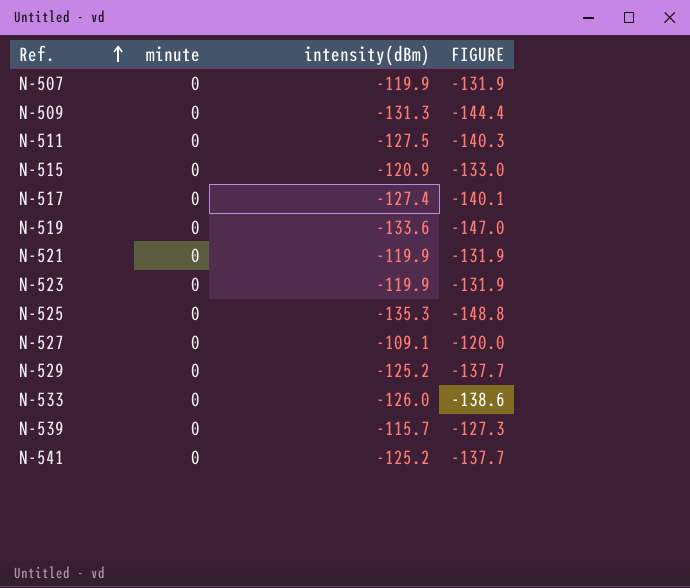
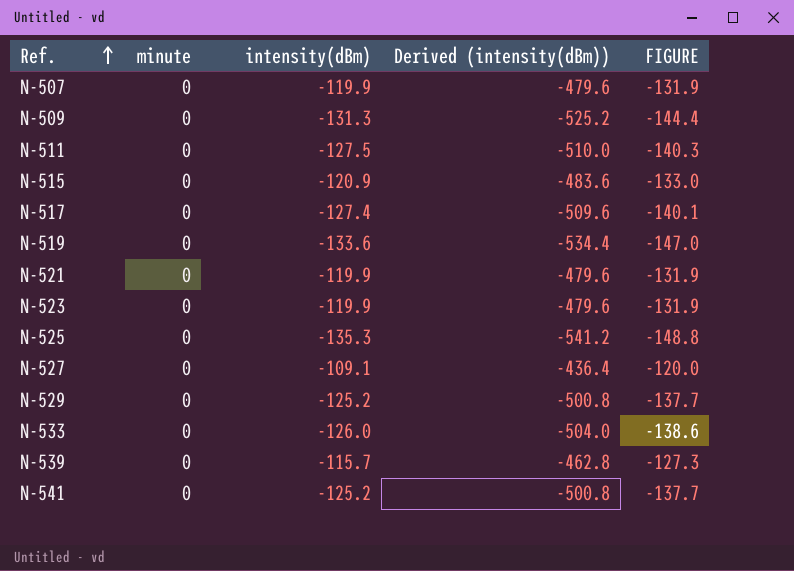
column Derived (intensity(dBm)) | formula: none -> [intensity(dBm)] * 4

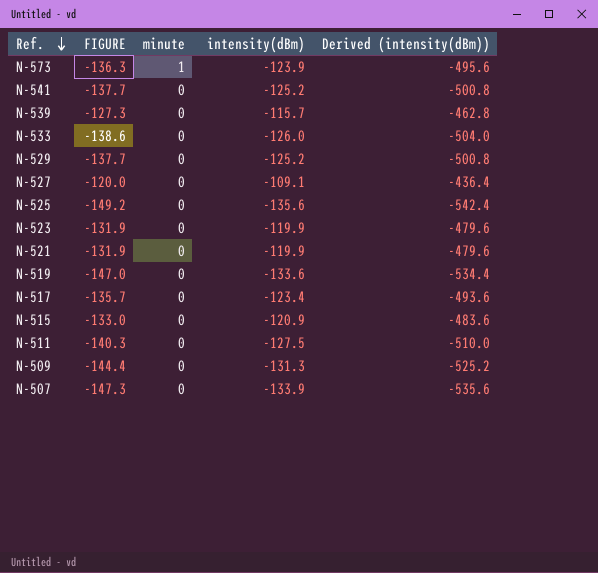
row order: Ref. ascending -> Ref. descending
column FIGURE | position: 5 -> 2
row N-573: none -> -136.3 | 1 | -123.9 | -495.6
N-525 | FIGURE: -148.8 -> -149.2
N-525 | intensity(dBm): -135.3 -> -135.6
N-525 | Derived (intensity(dBm)): -541.2 -> -542.4
N-517 | FIGURE: -140.1 -> -135.7
N-517 | intensity(dBm): -127.4 -> -123.4
N-517 | Derived (intensity(dBm)): -509.6 -> -493.6
N-507 | FIGURE: -131.9 -> -147.3
N-507 | intensity(dBm): -119.9 -> -133.9
N-507 | Derived (intensity(dBm)): -479.6 -> -535.6

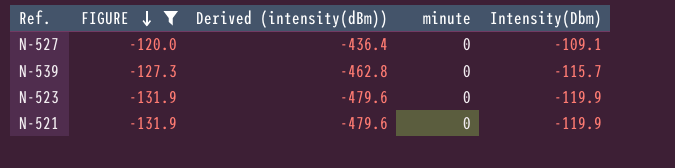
filter: none -> FIGURE >= -131.9
row order: Ref. descending -> FIGURE descending
column Derived (intensity(dBm)) | position: 5 -> 3
column name: intensity(dBm) -> Intensity(Dbm)

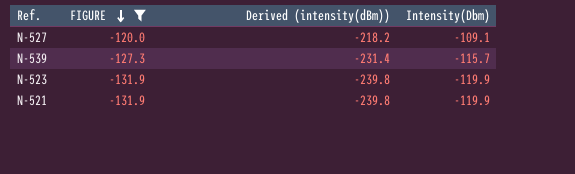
column minute | position: 4 -> none
column Derived (intensity(dBm)) | formula: [Intensity(Dbm)] * 4 -> [Intensity(Dbm)] * 2

